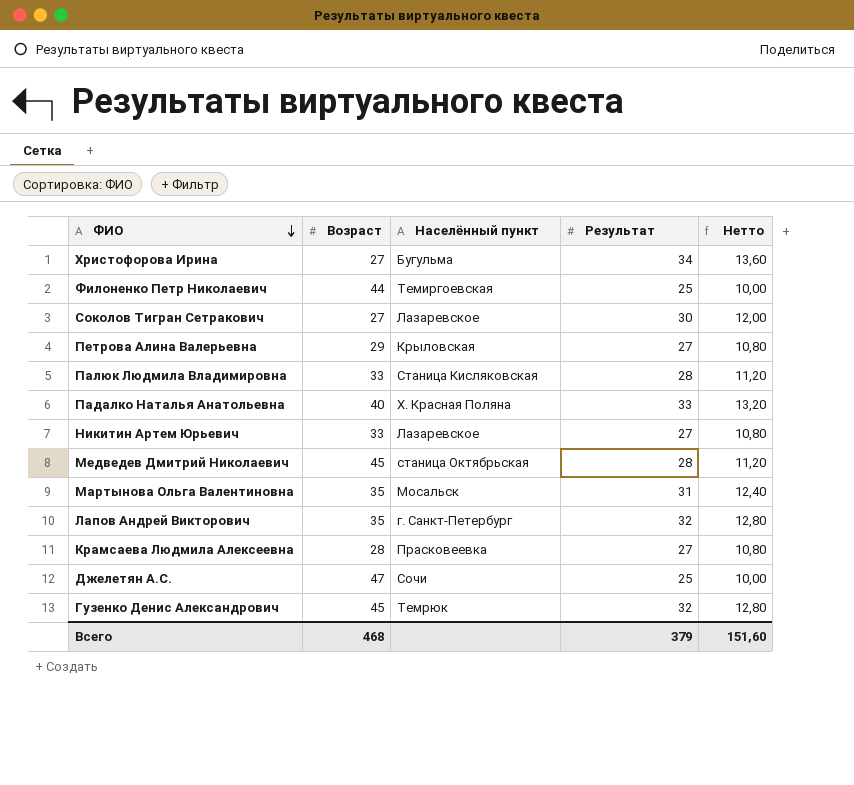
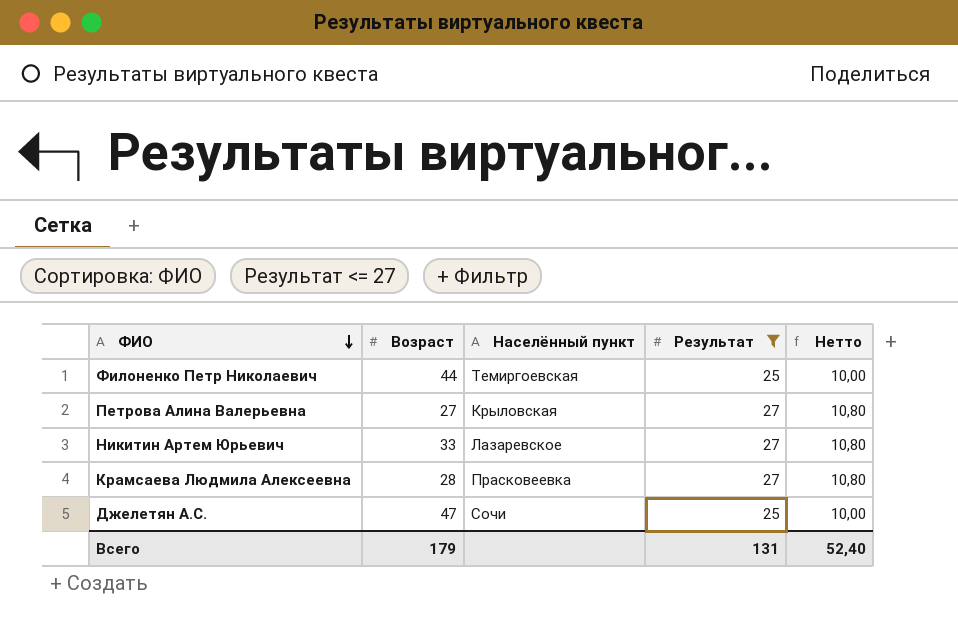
filter: none -> Результат <= 27
Петрова Алина Валерьевна | Возраст: 29 -> 27
Всего | Возраст: 468 -> 179
Всего | Результат: 379 -> 131
Всего | Нетто: 151,60 -> 52,40

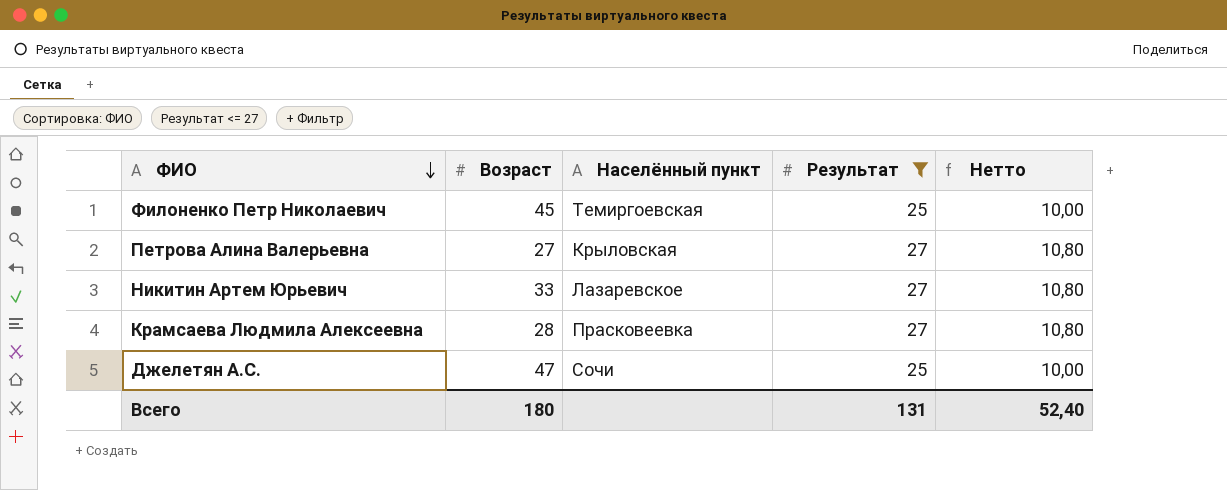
Филоненко Петр Николаевич | Возраст: 44 -> 45
Всего | Возраст: 179 -> 180

